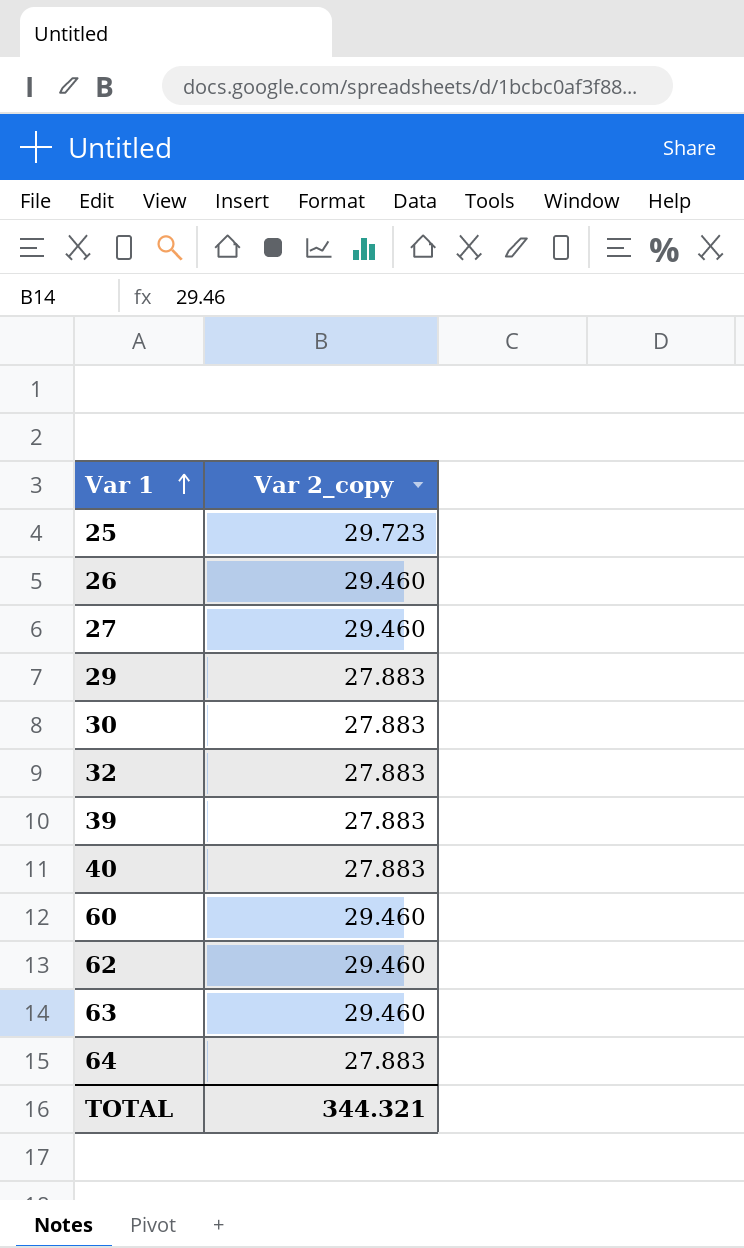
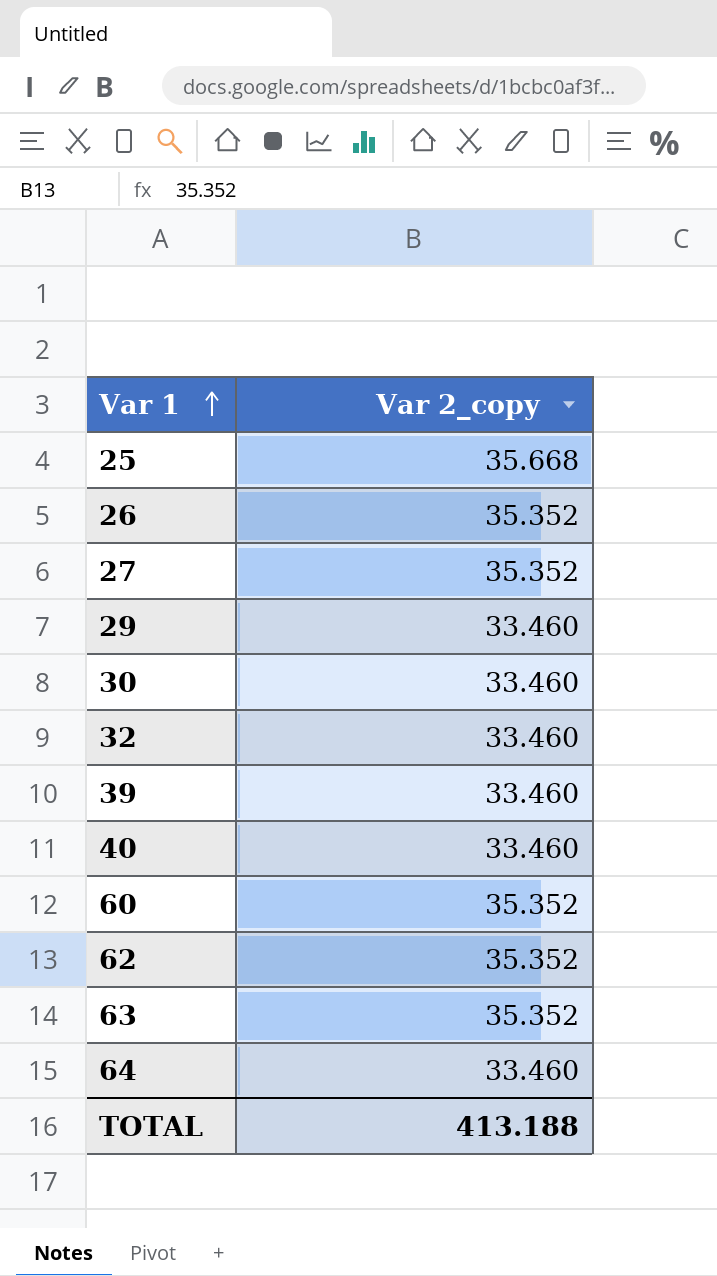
25 | Var 2_copy: 29.723 -> 35.668
26 | Var 2_copy: 29.460 -> 35.352
27 | Var 2_copy: 29.460 -> 35.352
29 | Var 2_copy: 27.883 -> 33.460
30 | Var 2_copy: 27.883 -> 33.460
32 | Var 2_copy: 27.883 -> 33.460
39 | Var 2_copy: 27.883 -> 33.460
40 | Var 2_copy: 27.883 -> 33.460
60 | Var 2_copy: 29.460 -> 35.352
62 | Var 2_copy: 29.460 -> 35.352
63 | Var 2_copy: 29.460 -> 35.352
64 | Var 2_copy: 27.883 -> 33.460
TOTAL | Var 2_copy: 344.321 -> 413.188

